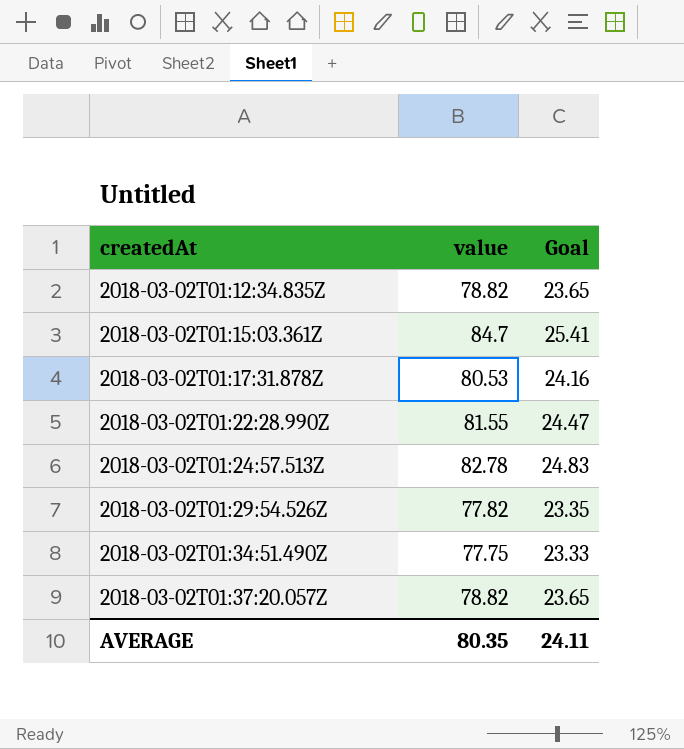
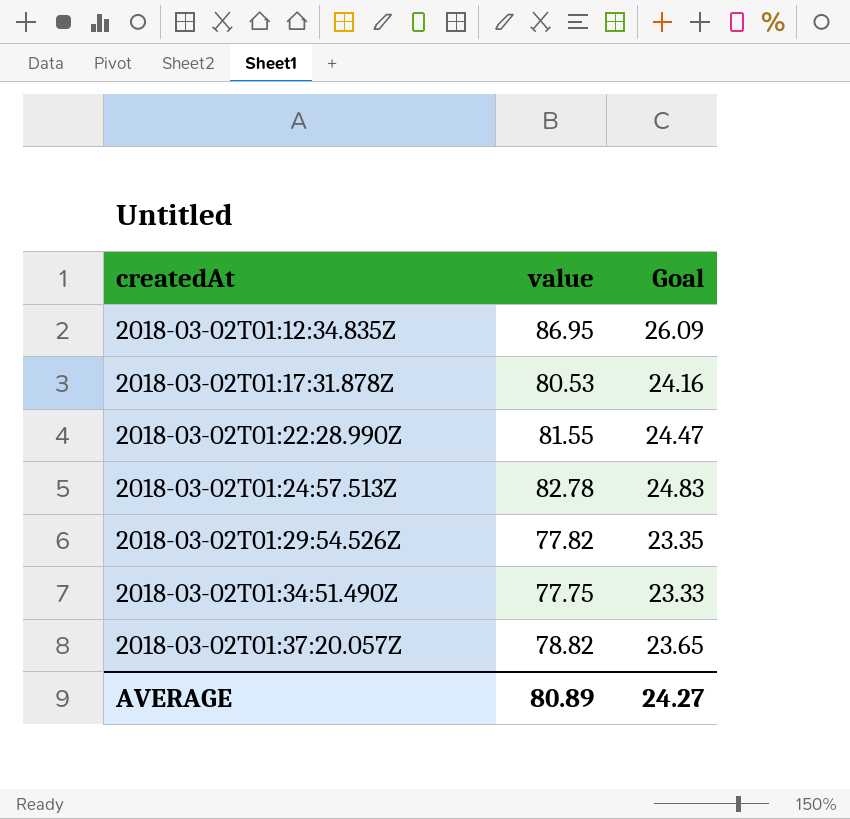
row 2018-03-02T01:15:03.361Z: 84.7 | 25.41 -> none
2018-03-02T01:12:34.835Z | value: 78.82 -> 86.95
2018-03-02T01:12:34.835Z | Goal: 23.65 -> 26.09
AVERAGE | value: 80.35 -> 80.89
AVERAGE | Goal: 24.11 -> 24.27

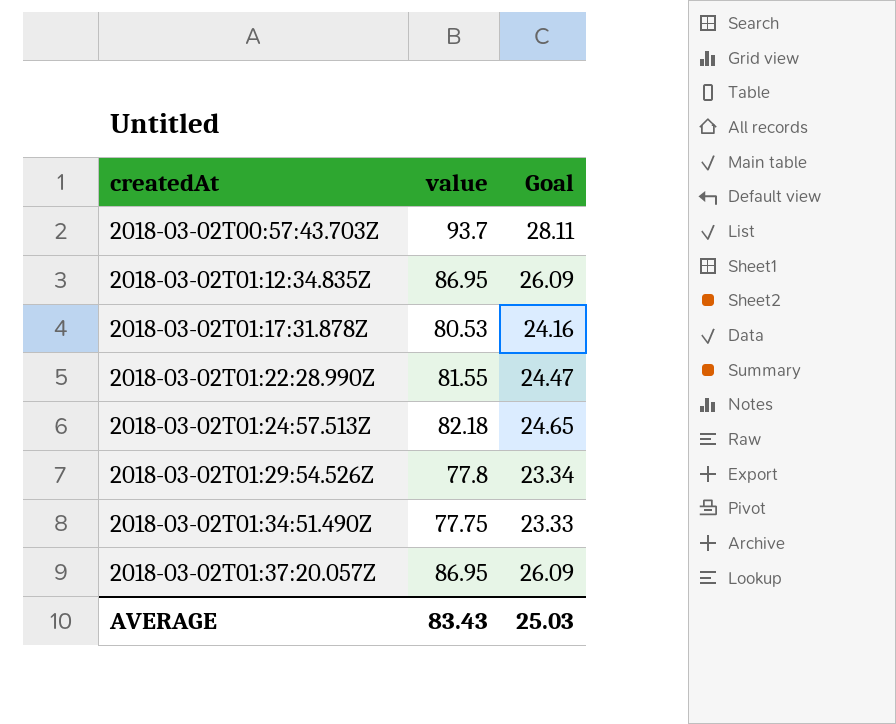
row 2018-03-02T00:57:43.703Z: none -> 93.7 | 28.11
2018-03-02T01:24:57.513Z | value: 82.78 -> 82.18
2018-03-02T01:24:57.513Z | Goal: 24.83 -> 24.65
2018-03-02T01:29:54.526Z | value: 77.82 -> 77.8
2018-03-02T01:29:54.526Z | Goal: 23.35 -> 23.34
2018-03-02T01:37:20.057Z | value: 78.82 -> 86.95
2018-03-02T01:37:20.057Z | Goal: 23.65 -> 26.09
AVERAGE | value: 80.89 -> 83.43
AVERAGE | Goal: 24.27 -> 25.03

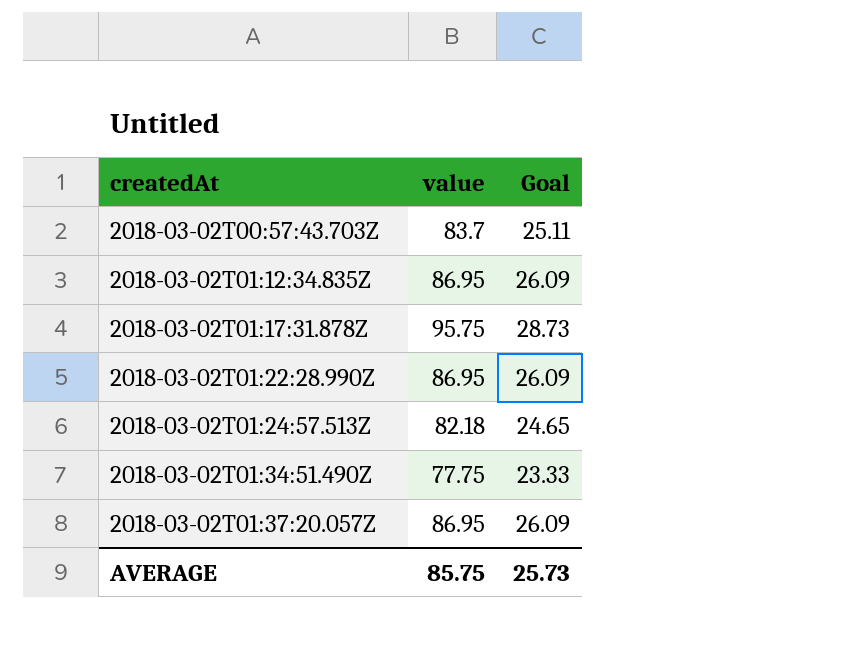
row 2018-03-02T01:29:54.526Z: 77.8 | 23.34 -> none
2018-03-02T00:57:43.703Z | value: 93.7 -> 83.7
2018-03-02T00:57:43.703Z | Goal: 28.11 -> 25.11
2018-03-02T01:17:31.878Z | value: 80.53 -> 95.75
2018-03-02T01:17:31.878Z | Goal: 24.16 -> 28.73
2018-03-02T01:22:28.990Z | value: 81.55 -> 86.95
2018-03-02T01:22:28.990Z | Goal: 24.47 -> 26.09
AVERAGE | value: 83.43 -> 85.75
AVERAGE | Goal: 25.03 -> 25.73

